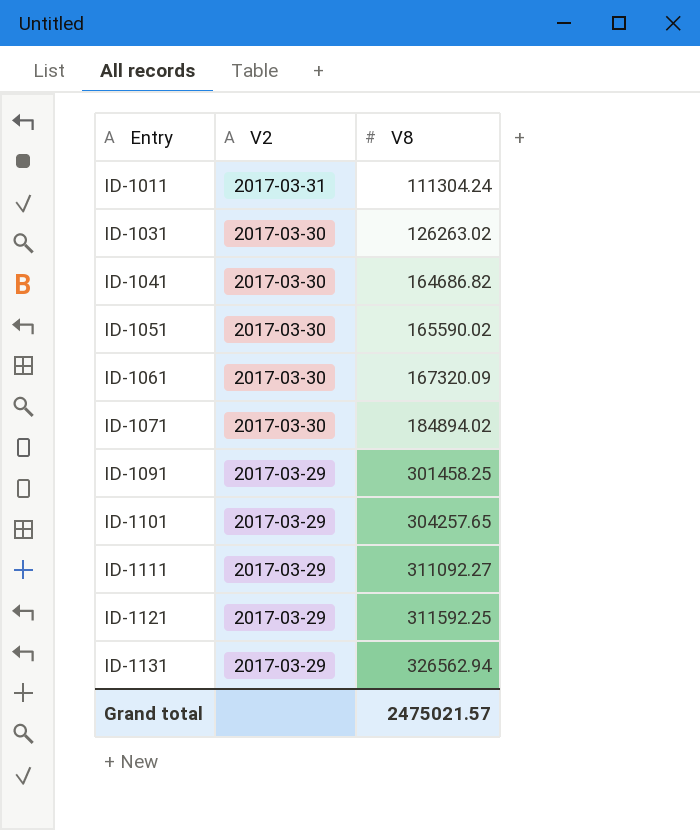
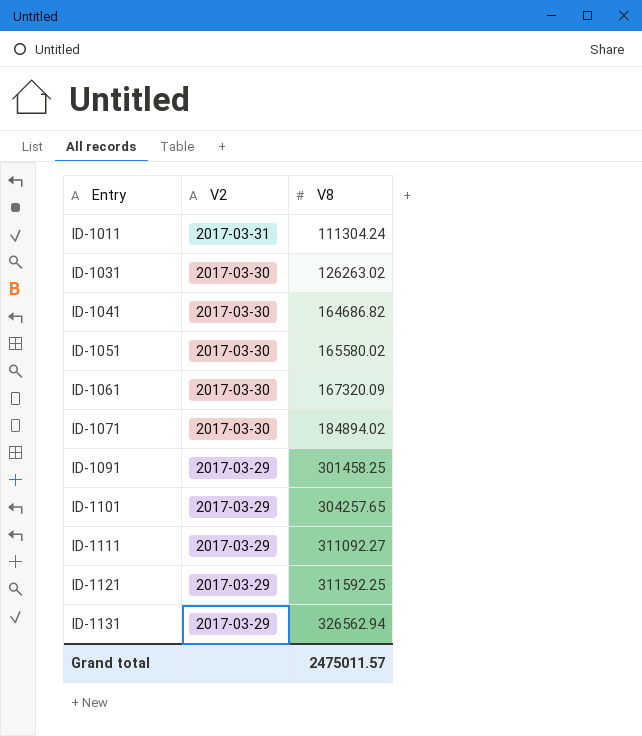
ID-1051 | V8: 165590.02 -> 165580.02
Grand total | V8: 2475021.57 -> 2475011.57

